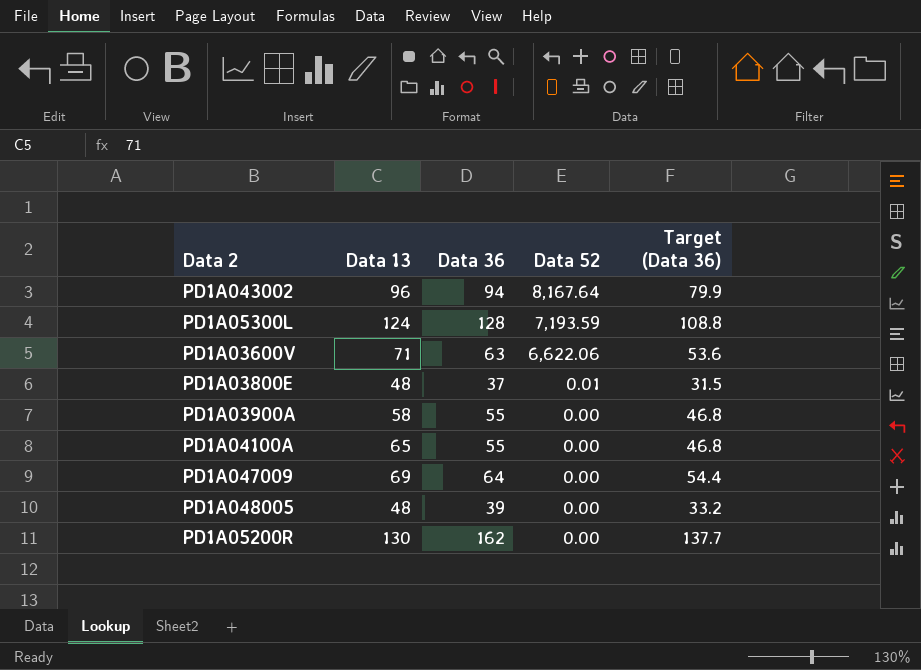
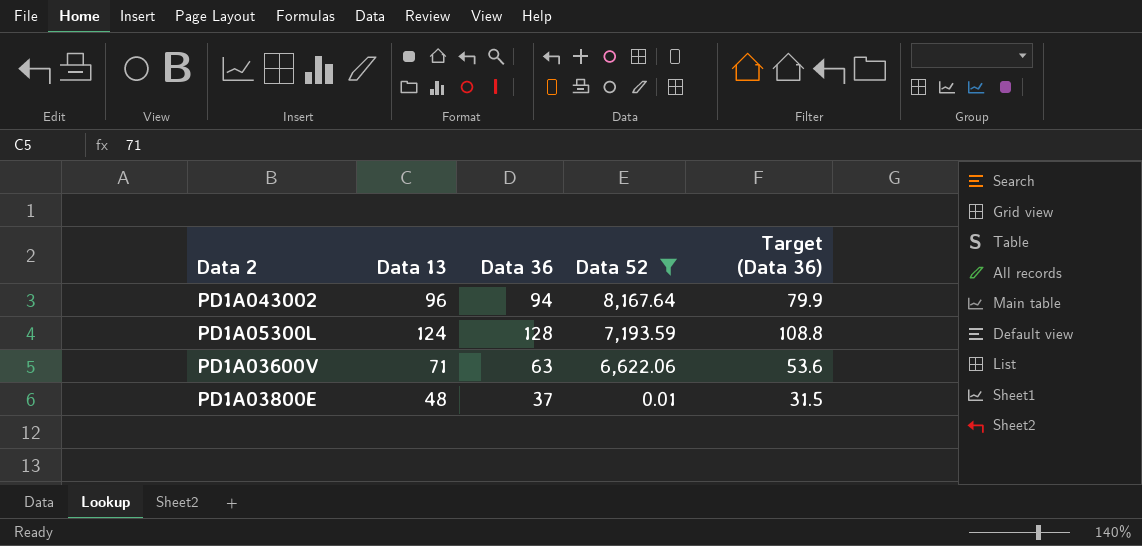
filter: none -> Data 52 != 0.00

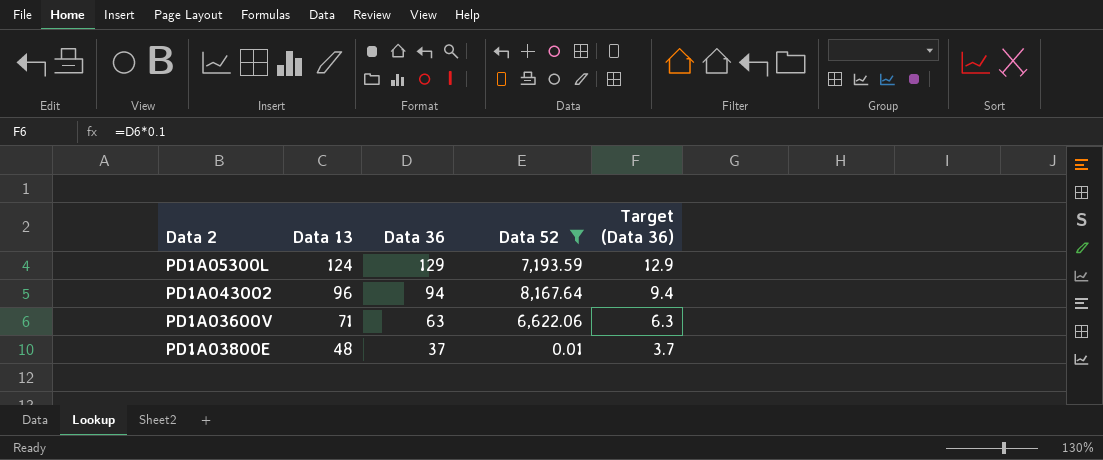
row order: Data 52 descending -> Data 13 descending
column Target (Data 36) | formula: [Data 36] * 0.85 -> [Data 36] * 0.1
PD1A05300L | Data 36: 128 -> 129

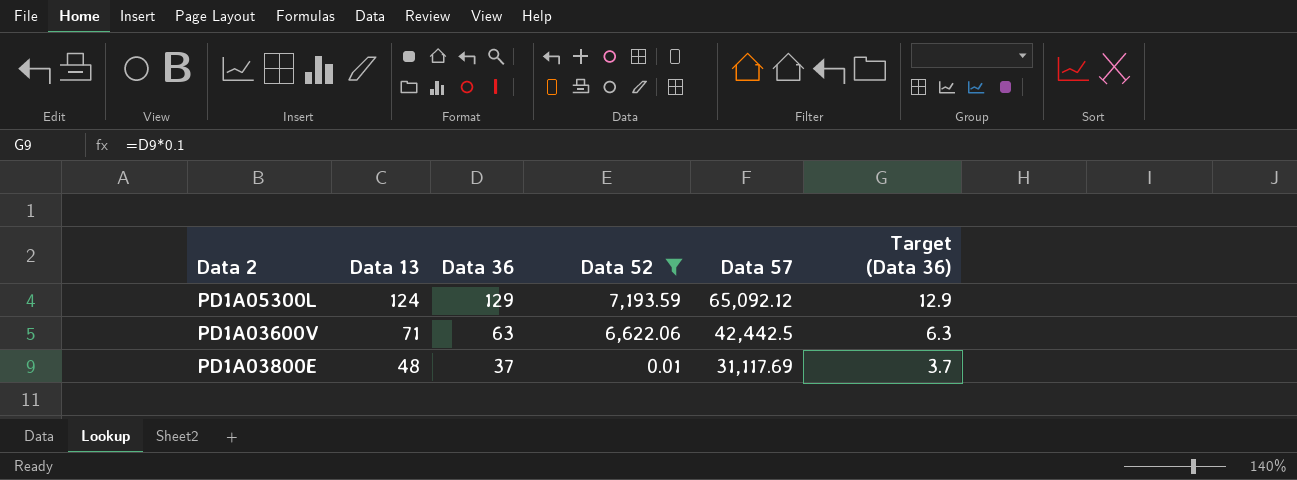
column Data 57 | position: none -> 5
row PD1A043002: 96 | 94 | 8,167.64 | 9.4 -> none

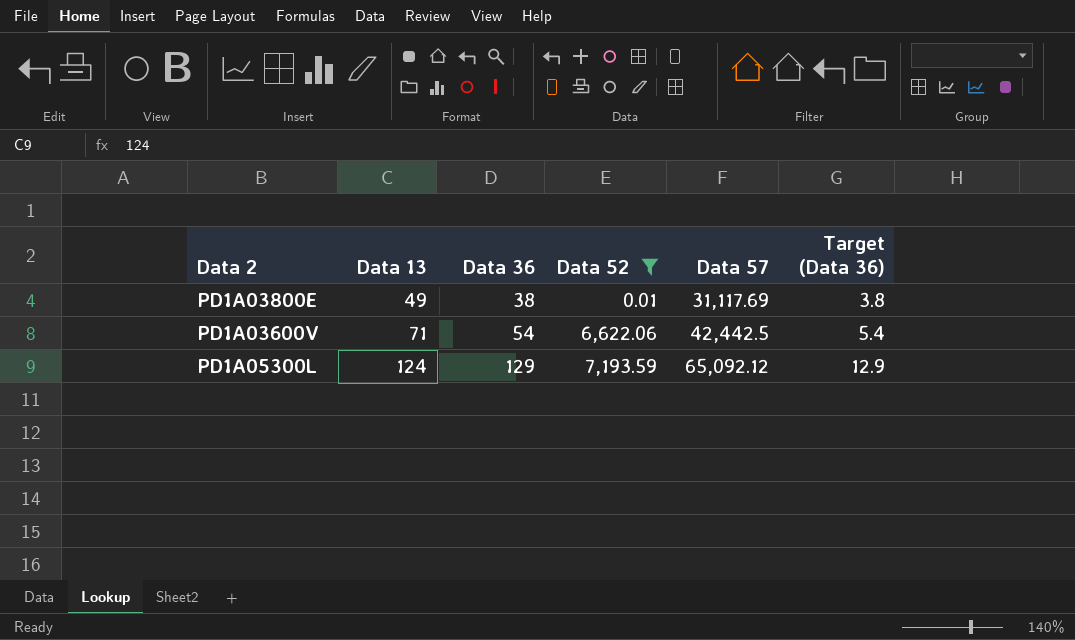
row order: Data 13 descending -> Data 13 ascending
PD1A03800E | Data 13: 48 -> 49
PD1A03800E | Data 36: 37 -> 38
PD1A03800E | Target (Data 36): 3.7 -> 3.8
PD1A03600V | Data 36: 63 -> 54
PD1A03600V | Target (Data 36): 6.3 -> 5.4

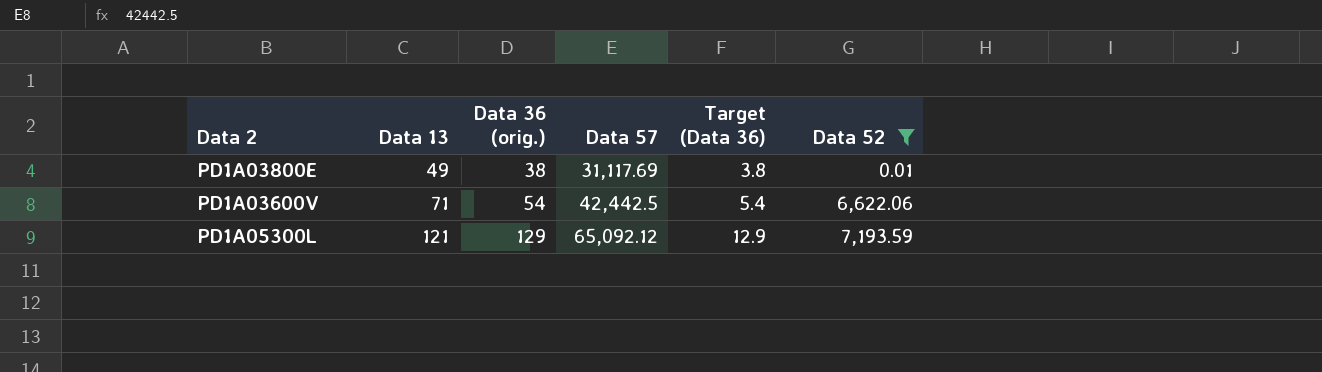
column name: Data 36 -> Data 36 (orig.)
column Data 52 | position: 4 -> 6
PD1A05300L | Data 13: 124 -> 121

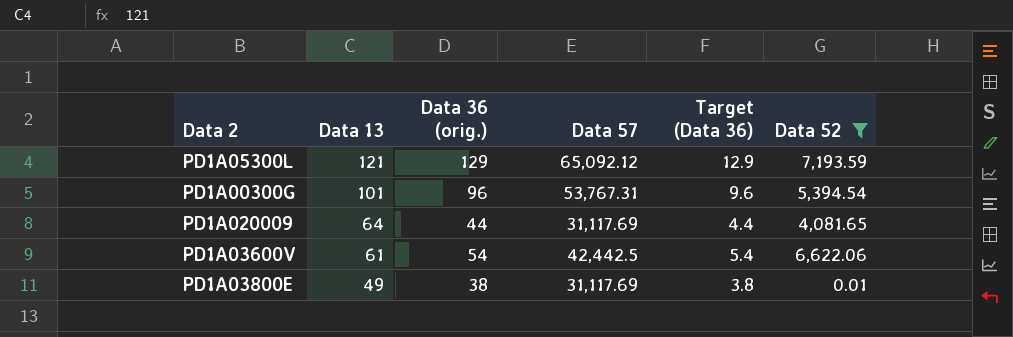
row order: Data 13 ascending -> Data 13 descending
row PD1A00300G: none -> 101 | 96 | 53,767.31 | 9.6 | 5,394.54
row PD1A020009: none -> 64 | 44 | 31,117.69 | 4.4 | 4,081.65
PD1A03600V | Data 13: 71 -> 61

